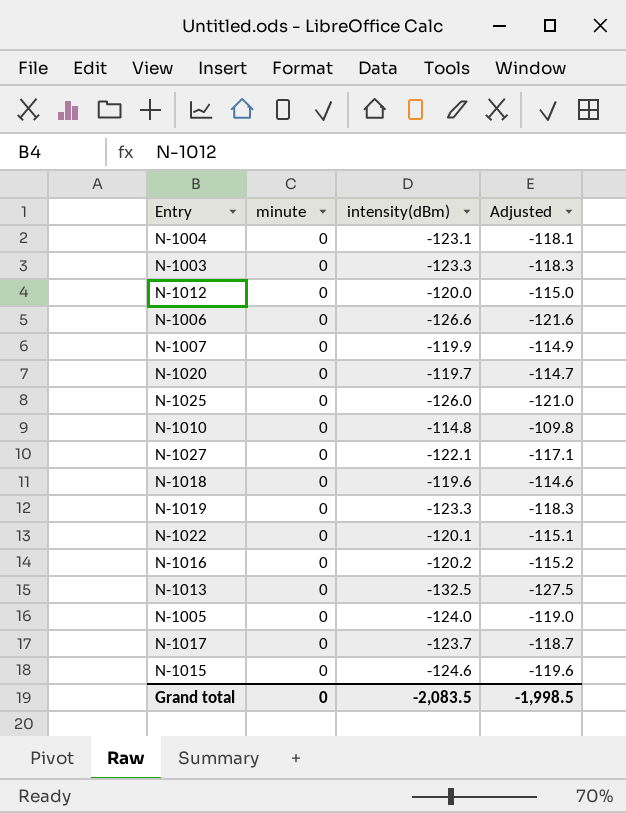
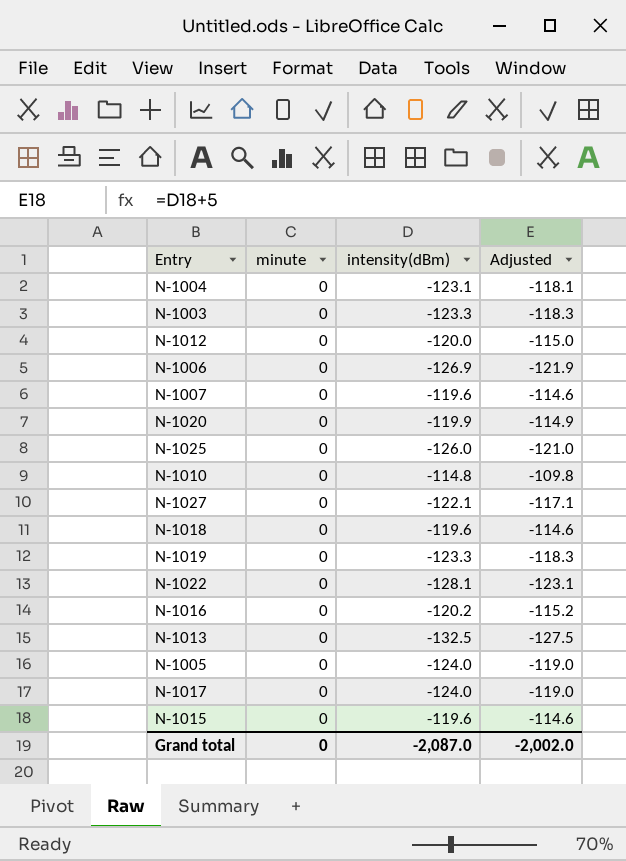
N-1006 | intensity(dBm): -126.6 -> -126.9
N-1006 | Adjusted: -121.6 -> -121.9
N-1007 | intensity(dBm): -119.9 -> -119.6
N-1007 | Adjusted: -114.9 -> -114.6
N-1020 | intensity(dBm): -119.7 -> -119.9
N-1020 | Adjusted: -114.7 -> -114.9
N-1022 | intensity(dBm): -120.1 -> -128.1
N-1022 | Adjusted: -115.1 -> -123.1
N-1017 | intensity(dBm): -123.7 -> -124.0
N-1017 | Adjusted: -118.7 -> -119.0
N-1015 | intensity(dBm): -124.6 -> -119.6
N-1015 | Adjusted: -119.6 -> -114.6
Grand total | intensity(dBm): -2,083.5 -> -2,087.0
Grand total | Adjusted: -1,998.5 -> -2,002.0

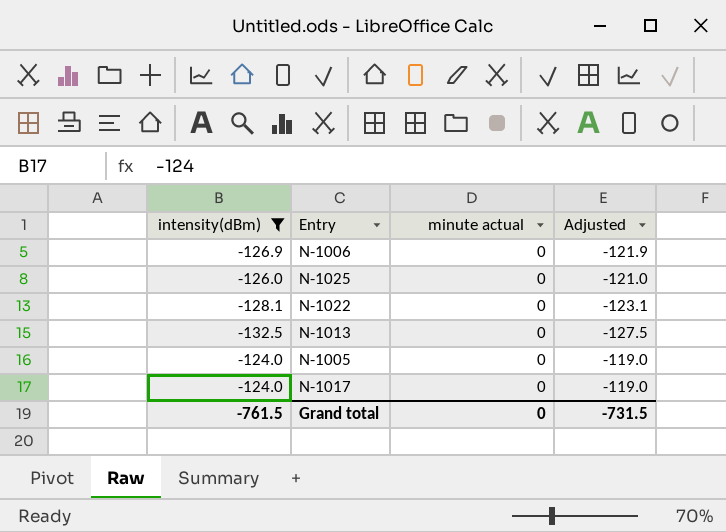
filter: none -> intensity(dBm) <= -124.0
column intensity(dBm) | position: 3 -> 1
column name: minute -> minute actual
Grand total | intensity(dBm): -2,087.0 -> -761.5
Grand total | Adjusted: -2,002.0 -> -731.5

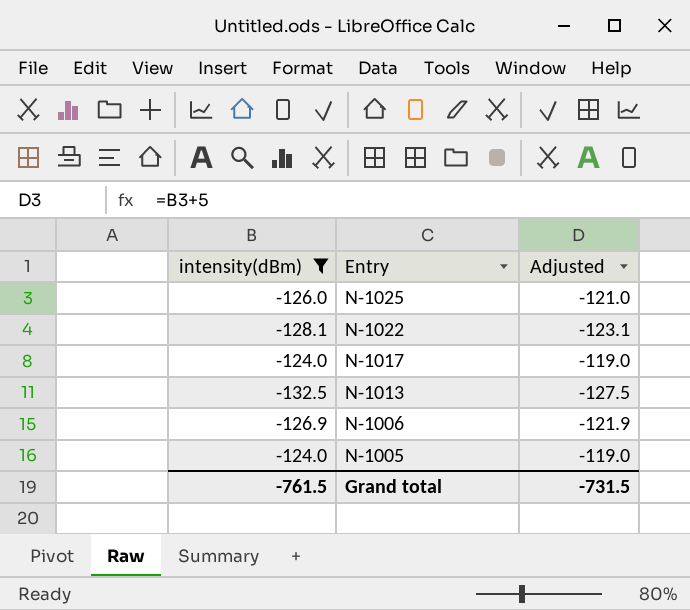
row order: none -> Entry descending
column minute actual | position: 3 -> none

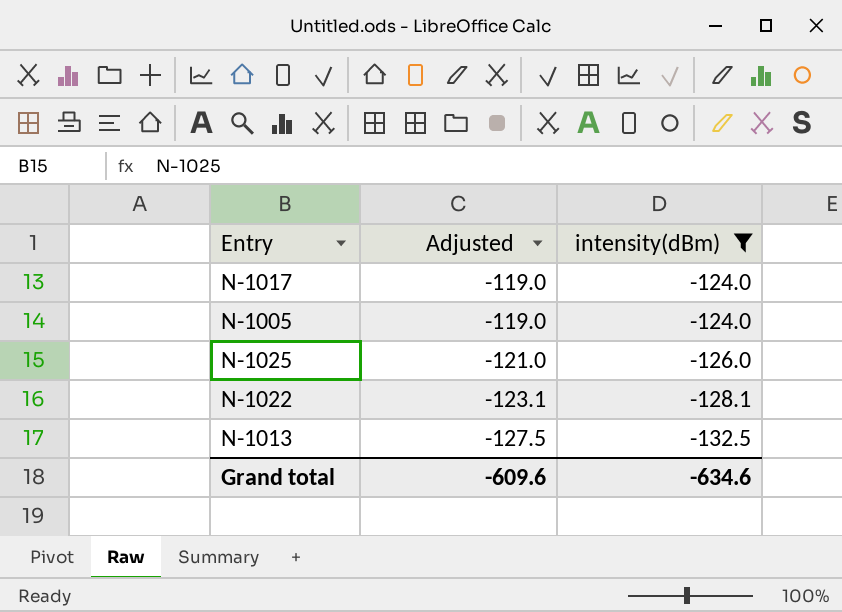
row order: Entry descending -> Adjusted descending
column intensity(dBm) | position: 1 -> 3
row N-1006: -126.9 | -121.9 -> none
Grand total | Adjusted: -731.5 -> -609.6
Grand total | intensity(dBm): -761.5 -> -634.6

